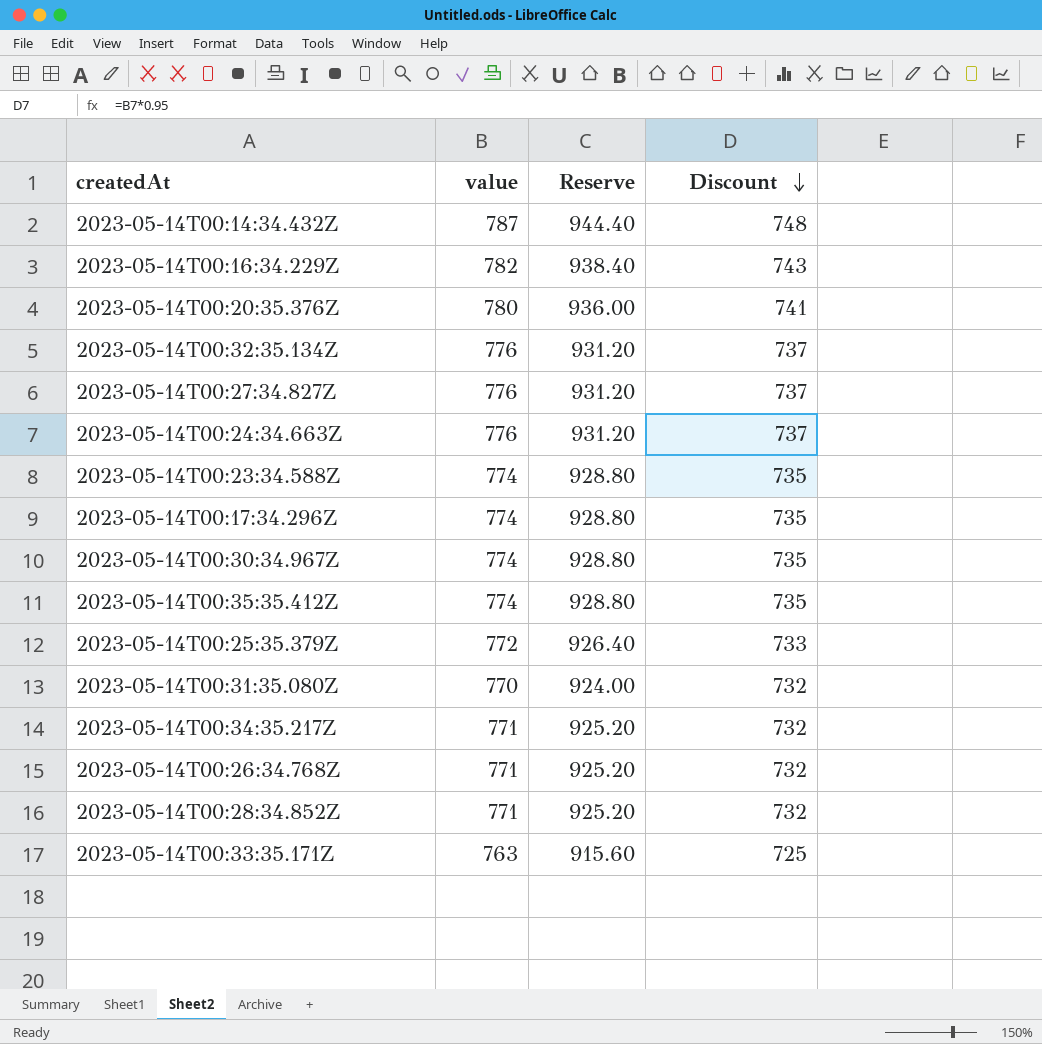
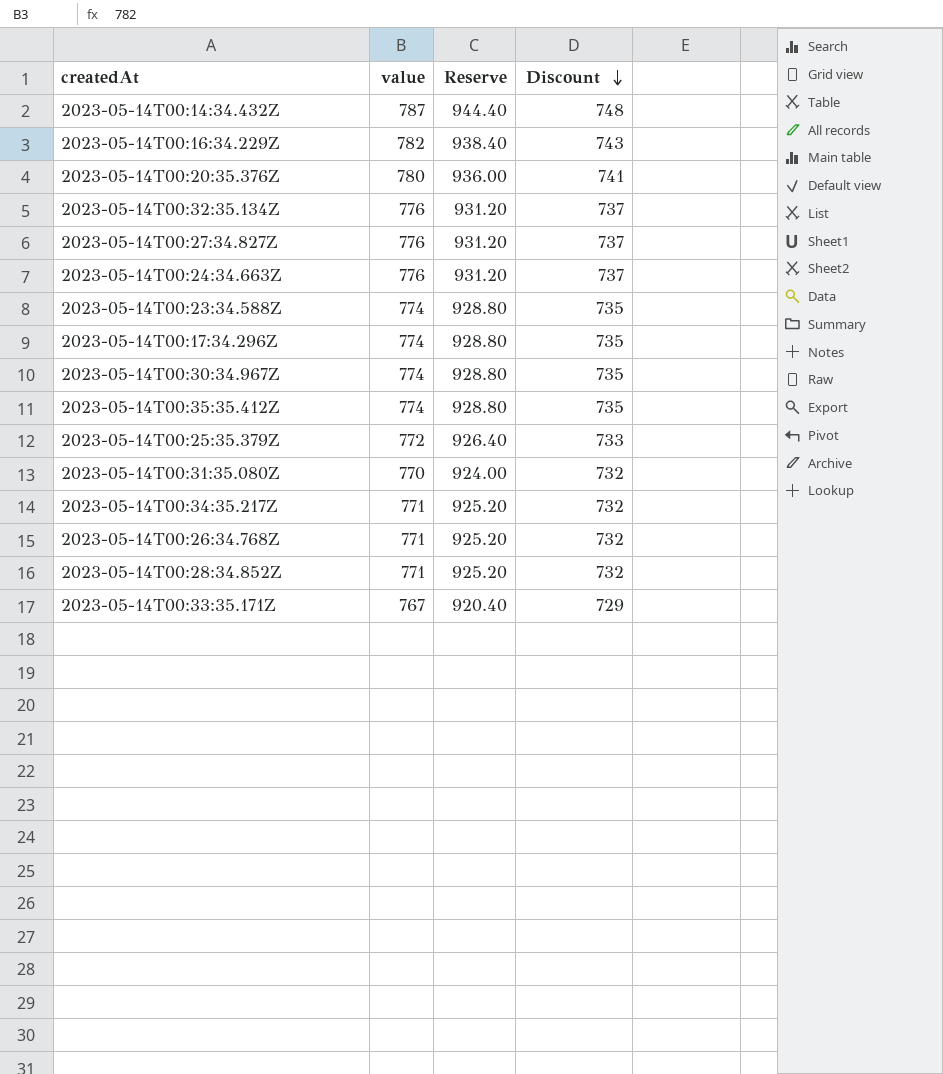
2023-05-14T00:33:35.171Z | value: 763 -> 767
2023-05-14T00:33:35.171Z | Reserve: 915.60 -> 920.40
2023-05-14T00:33:35.171Z | Discount: 725 -> 729

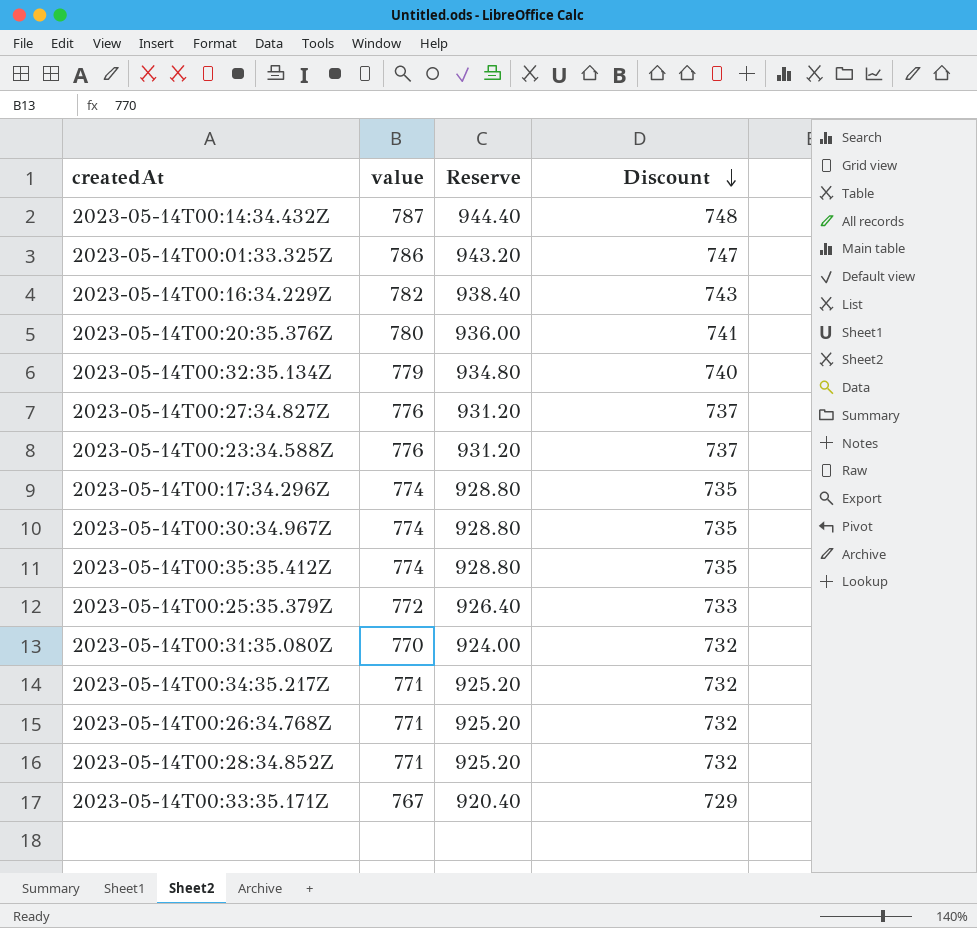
row 2023-05-14T00:24:34.663Z: 776 | 931.20 | 737 -> none
row 2023-05-14T00:01:33.325Z: none -> 786 | 943.20 | 747
2023-05-14T00:32:35.134Z | value: 776 -> 779
2023-05-14T00:32:35.134Z | Reserve: 931.20 -> 934.80
2023-05-14T00:32:35.134Z | Discount: 737 -> 740
2023-05-14T00:23:34.588Z | value: 774 -> 776
2023-05-14T00:23:34.588Z | Reserve: 928.80 -> 931.20
2023-05-14T00:23:34.588Z | Discount: 735 -> 737

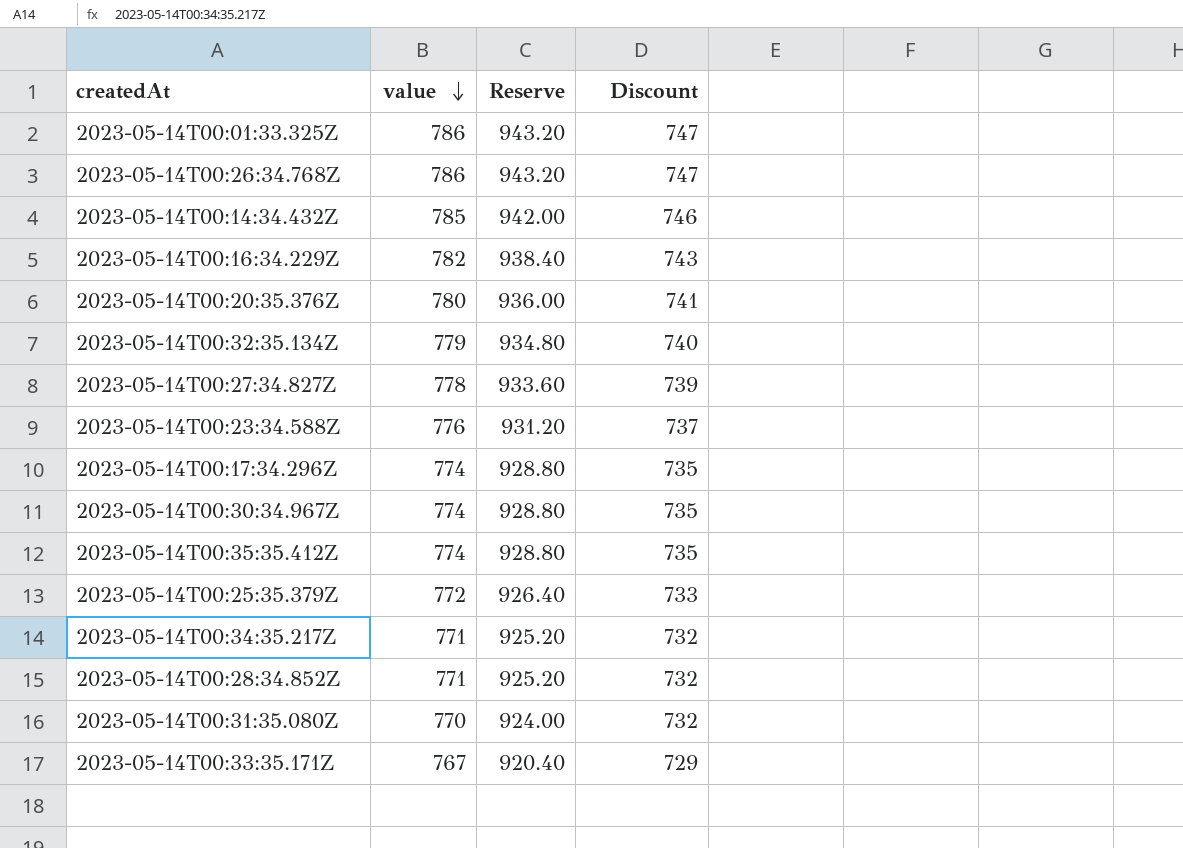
row order: Discount descending -> value descending
2023-05-14T00:26:34.768Z | value: 771 -> 786
2023-05-14T00:26:34.768Z | Reserve: 925.20 -> 943.20
2023-05-14T00:26:34.768Z | Discount: 732 -> 747
2023-05-14T00:14:34.432Z | value: 787 -> 785
2023-05-14T00:14:34.432Z | Reserve: 944.40 -> 942.00
2023-05-14T00:14:34.432Z | Discount: 748 -> 746
2023-05-14T00:27:34.827Z | value: 776 -> 778
2023-05-14T00:27:34.827Z | Reserve: 931.20 -> 933.60
2023-05-14T00:27:34.827Z | Discount: 737 -> 739

